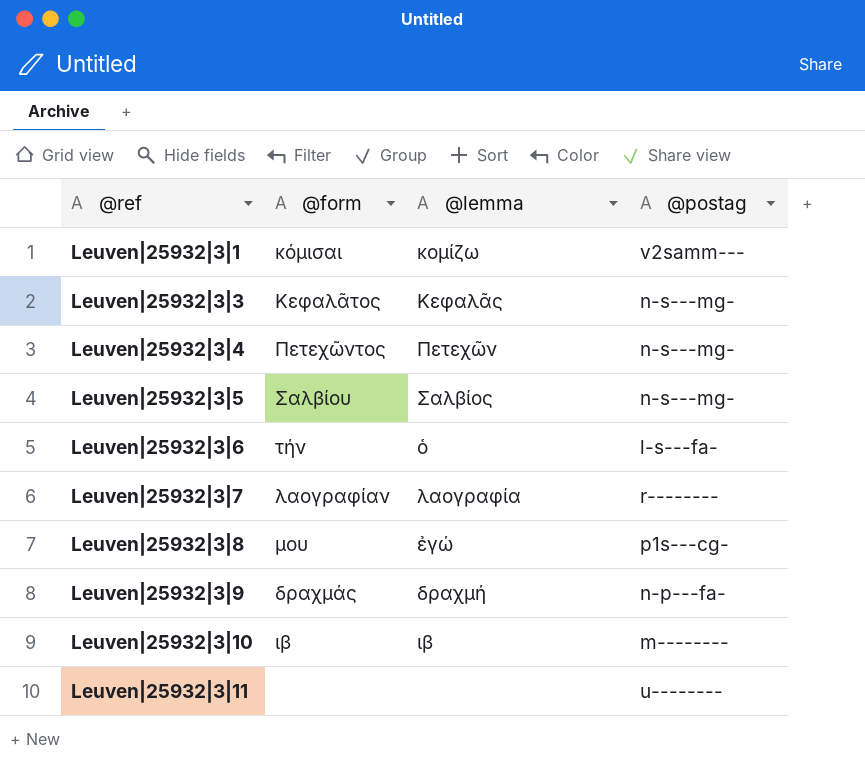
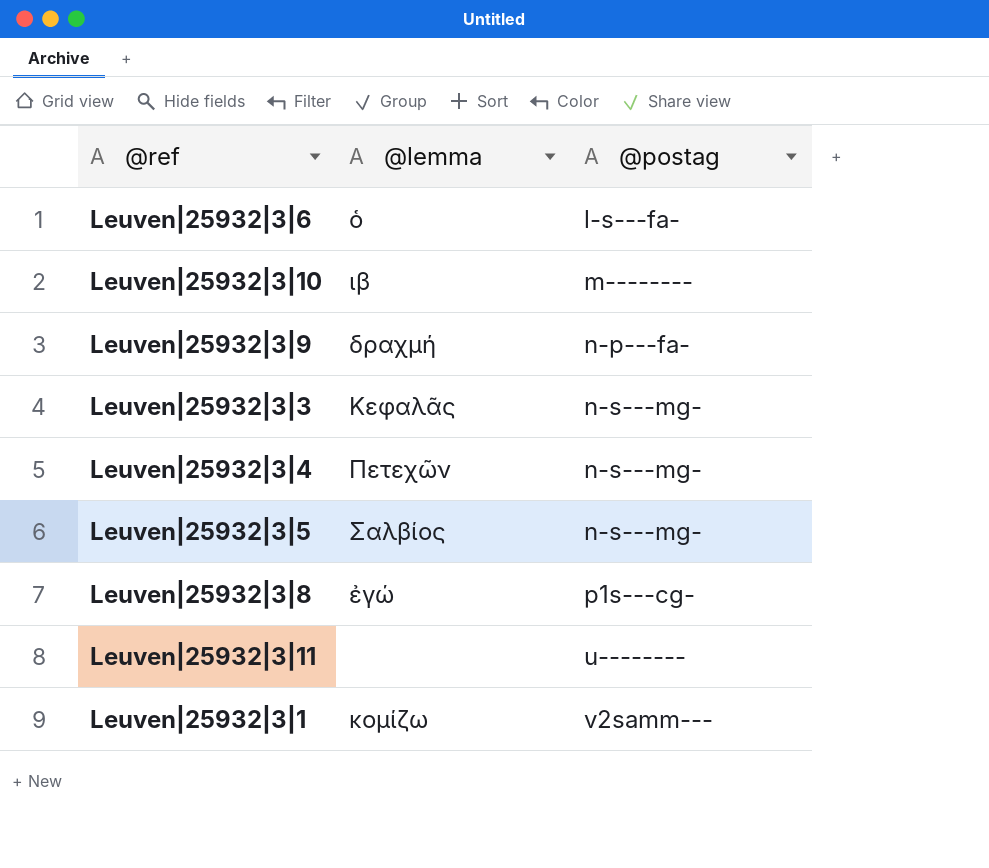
row order: @ref ascending -> @postag ascending
column @form | position: 2 -> none
row Leuven|25932|3|7: λαογραφίαν | λαογραφία | r-------- -> none

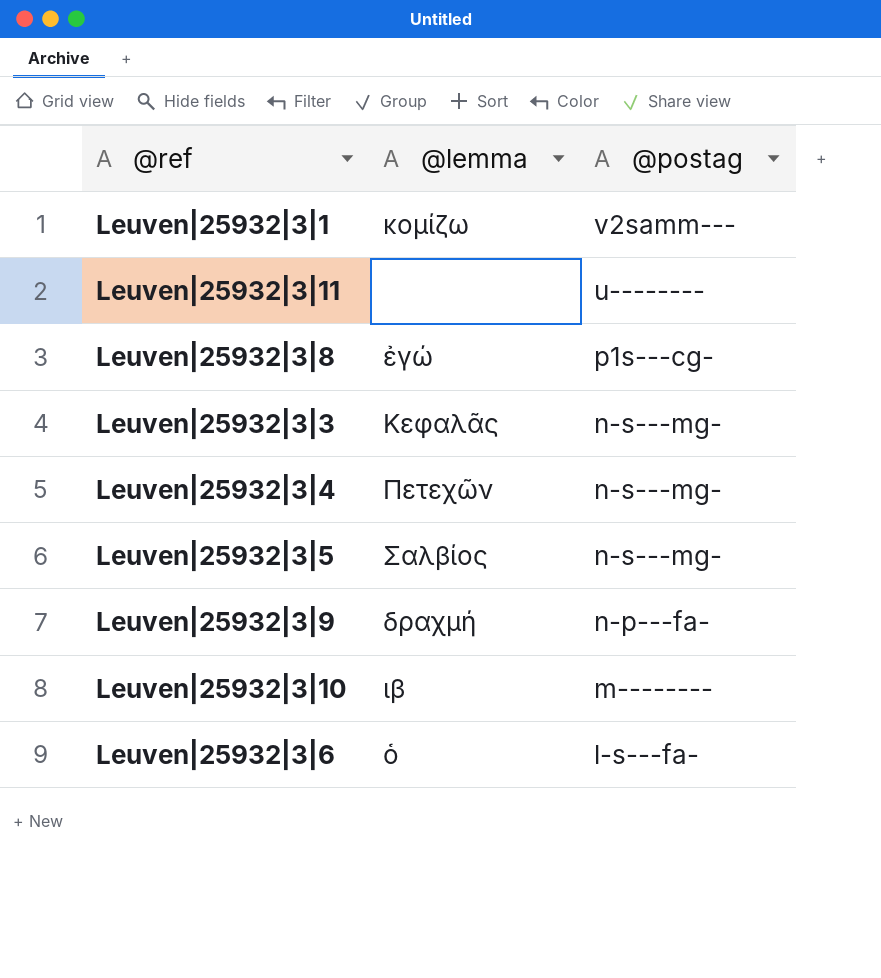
row order: @postag ascending -> @postag descending

